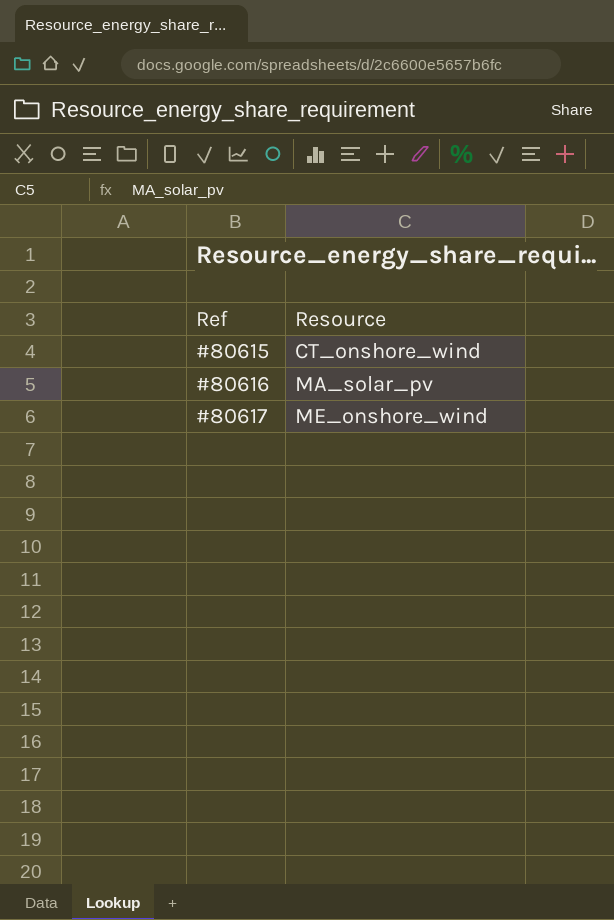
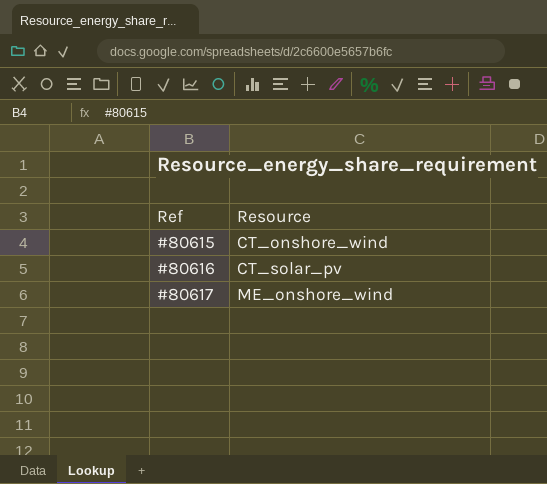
#80616 | Resource: MA_solar_pv -> CT_solar_pv

